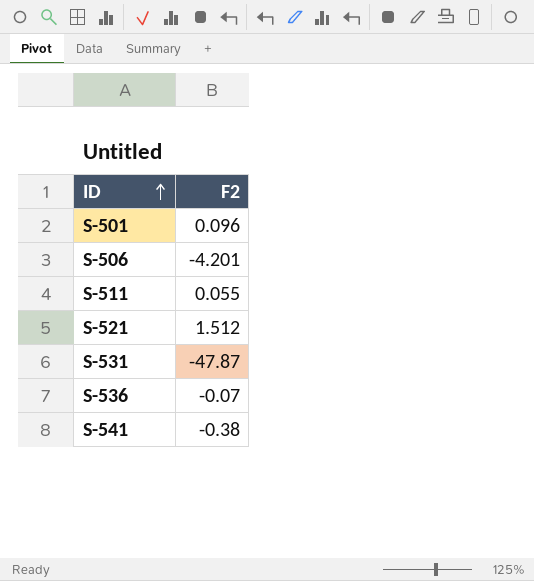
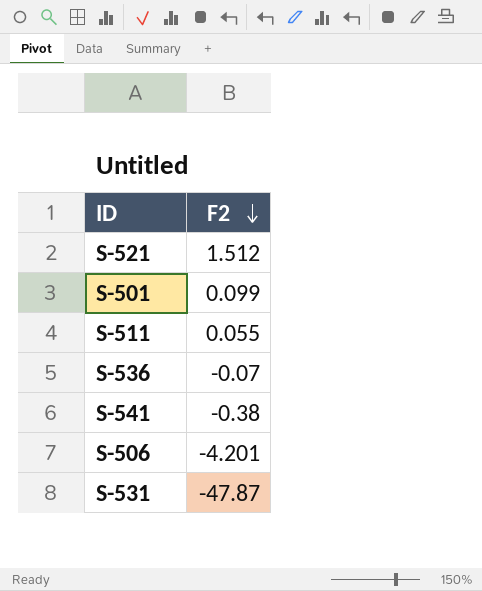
row order: ID ascending -> F2 descending
S-501 | F2: 0.096 -> 0.099

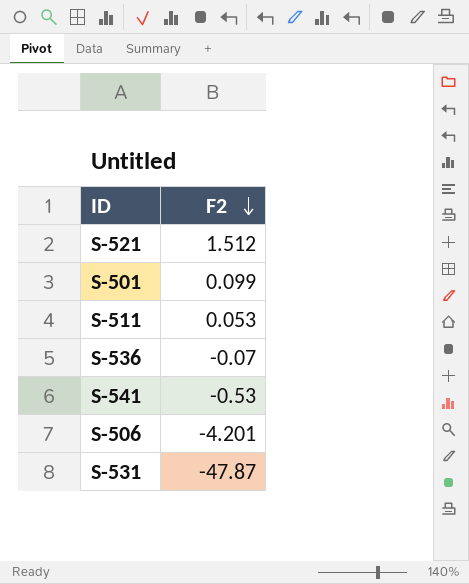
S-511 | F2: 0.055 -> 0.053
S-541 | F2: -0.38 -> -0.53

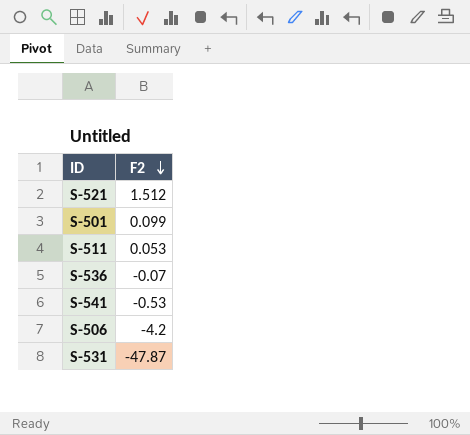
S-506 | F2: -4.201 -> -4.2

